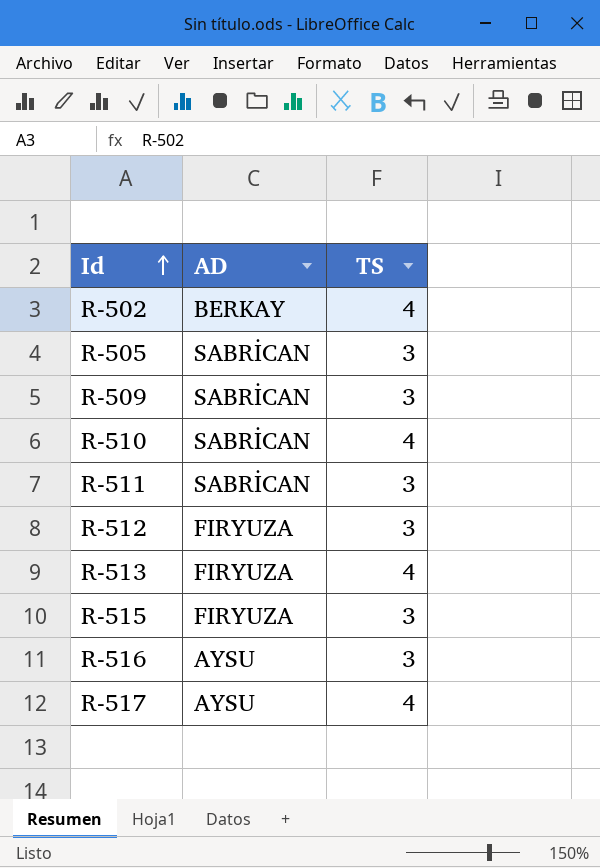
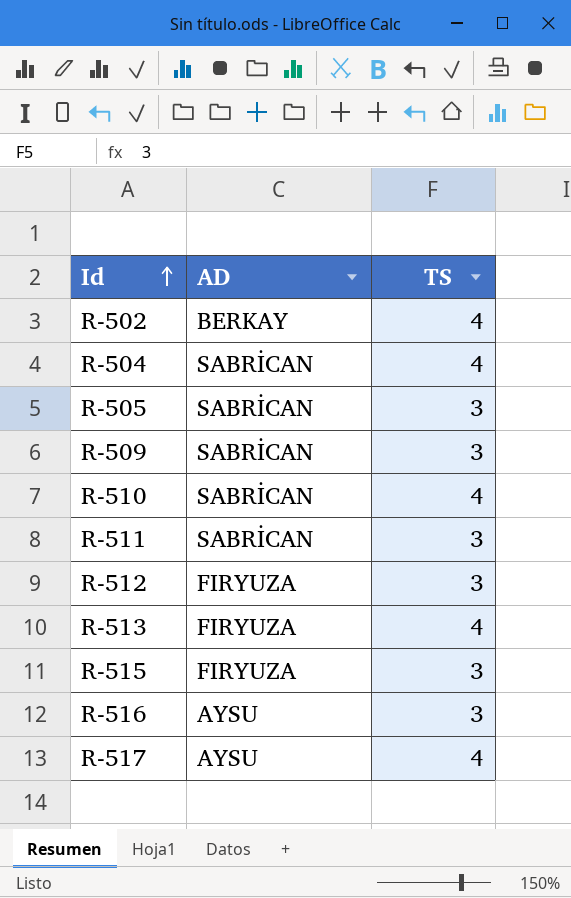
row R-504: none -> SABRİCAN | 4

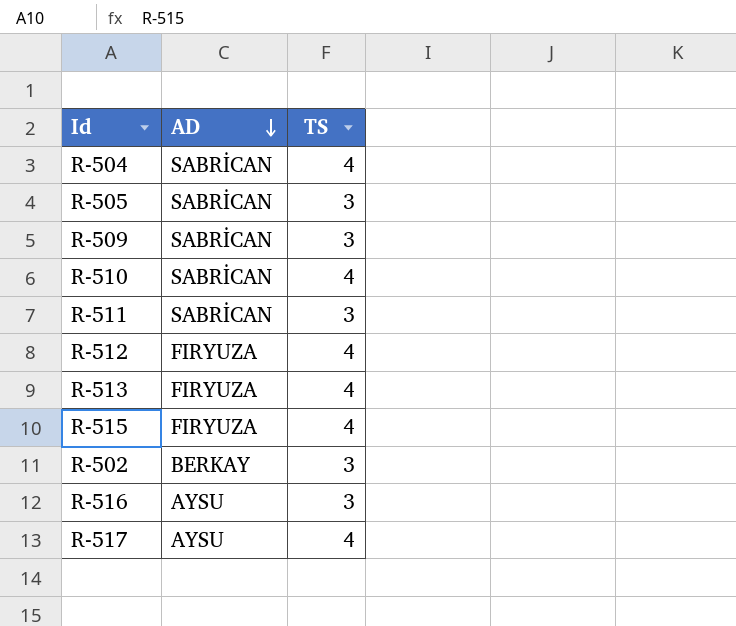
row order: Id ascending -> AD descending
R-512 | TS: 3 -> 4
R-515 | TS: 3 -> 4
R-502 | TS: 4 -> 3

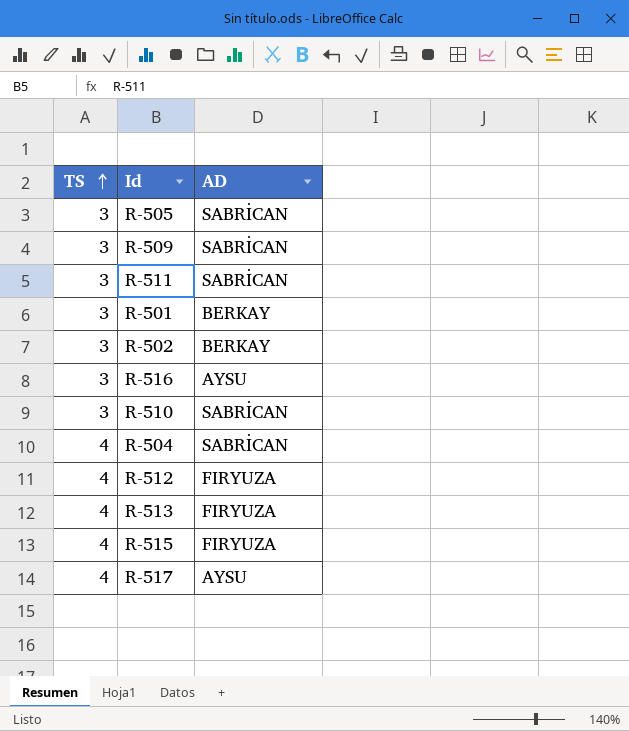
row order: AD descending -> TS ascending
column TS | position: 3 -> 1
row R-501: none -> 3 | BERKAY
R-510 | TS: 4 -> 3

